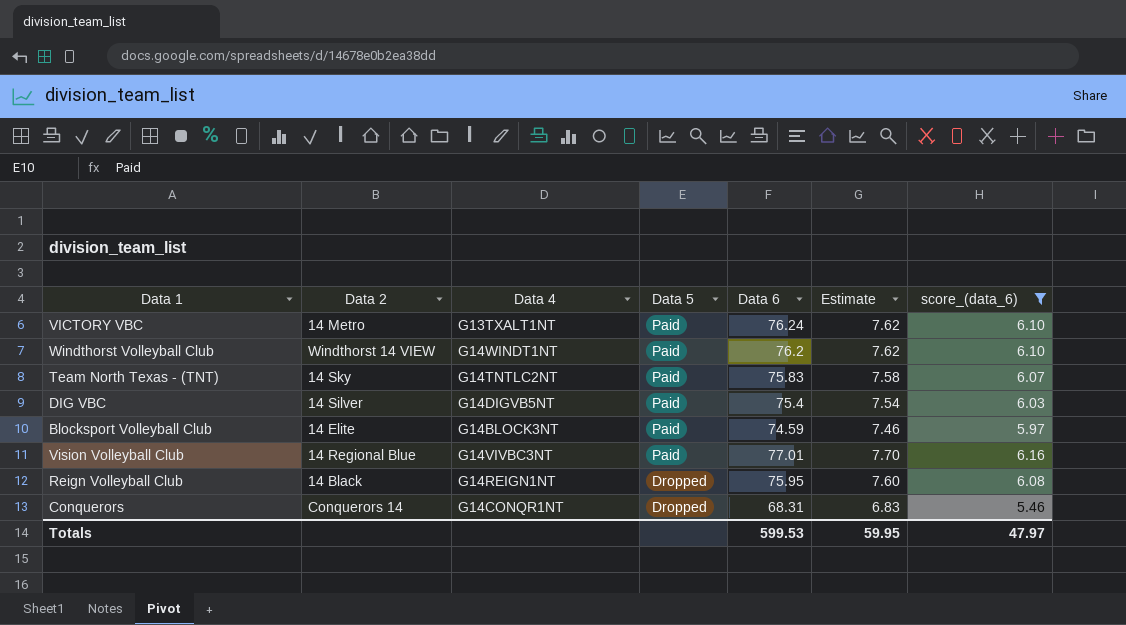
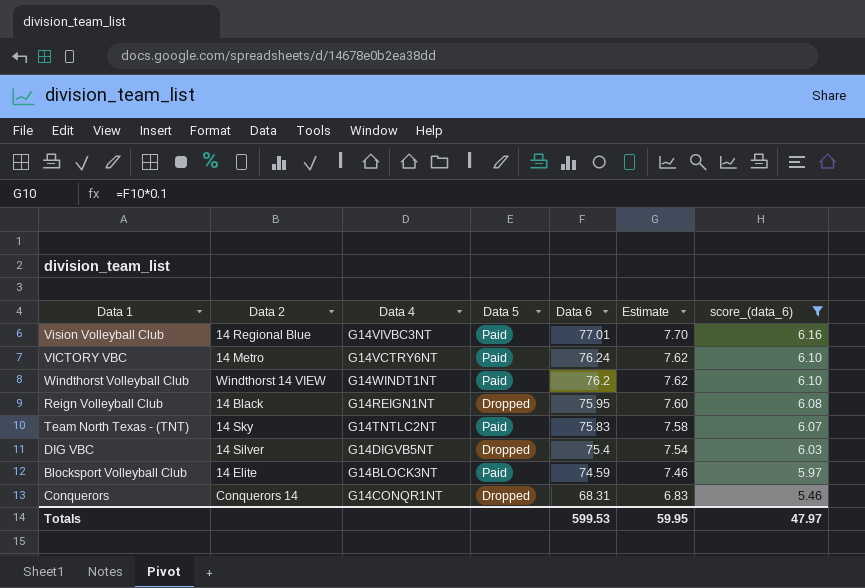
row order: Data 5 descending -> Data 6 descending
VICTORY VBC | Data 4: G13TXALT1NT -> G14VCTRY6NT
DIG VBC | Data 5: Paid -> Dropped

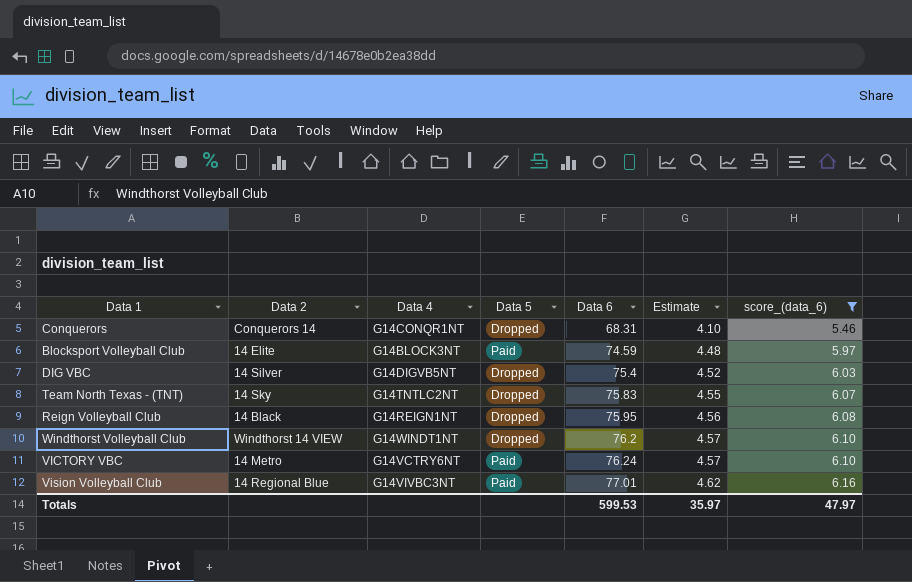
row order: Data 6 descending -> Data 6 ascending
column Estimate | formula: [Data 6] * 0.1 -> [Data 6] * 0.06
Team North Texas - (TNT) | Data 5: Paid -> Dropped
Windthorst Volleyball Club | Data 5: Paid -> Dropped
Totals | Estimate: 59.95 -> 35.97

